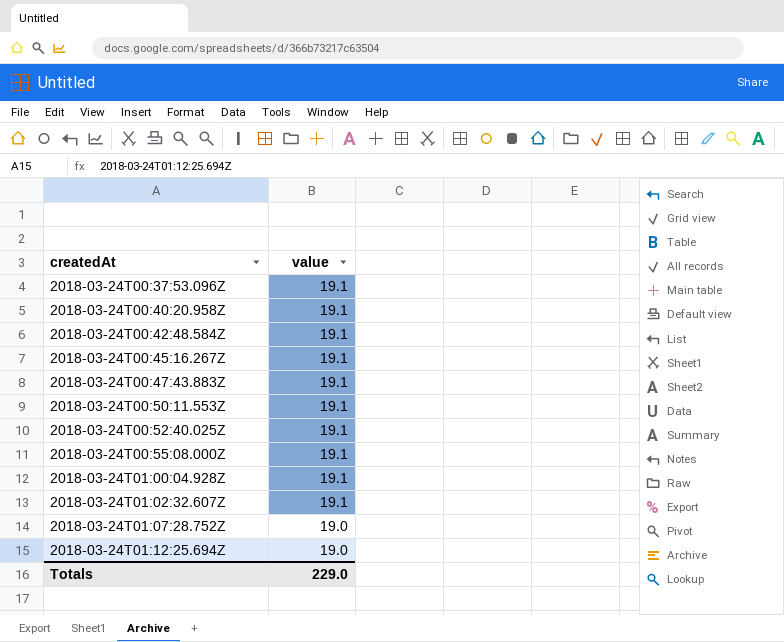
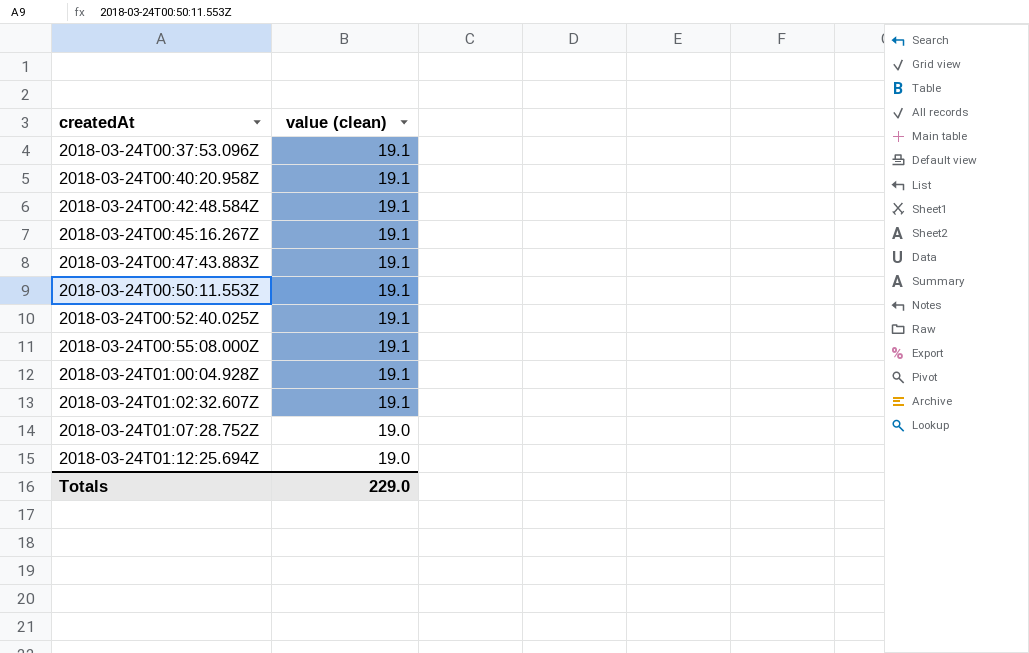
column name: value -> value (clean)

